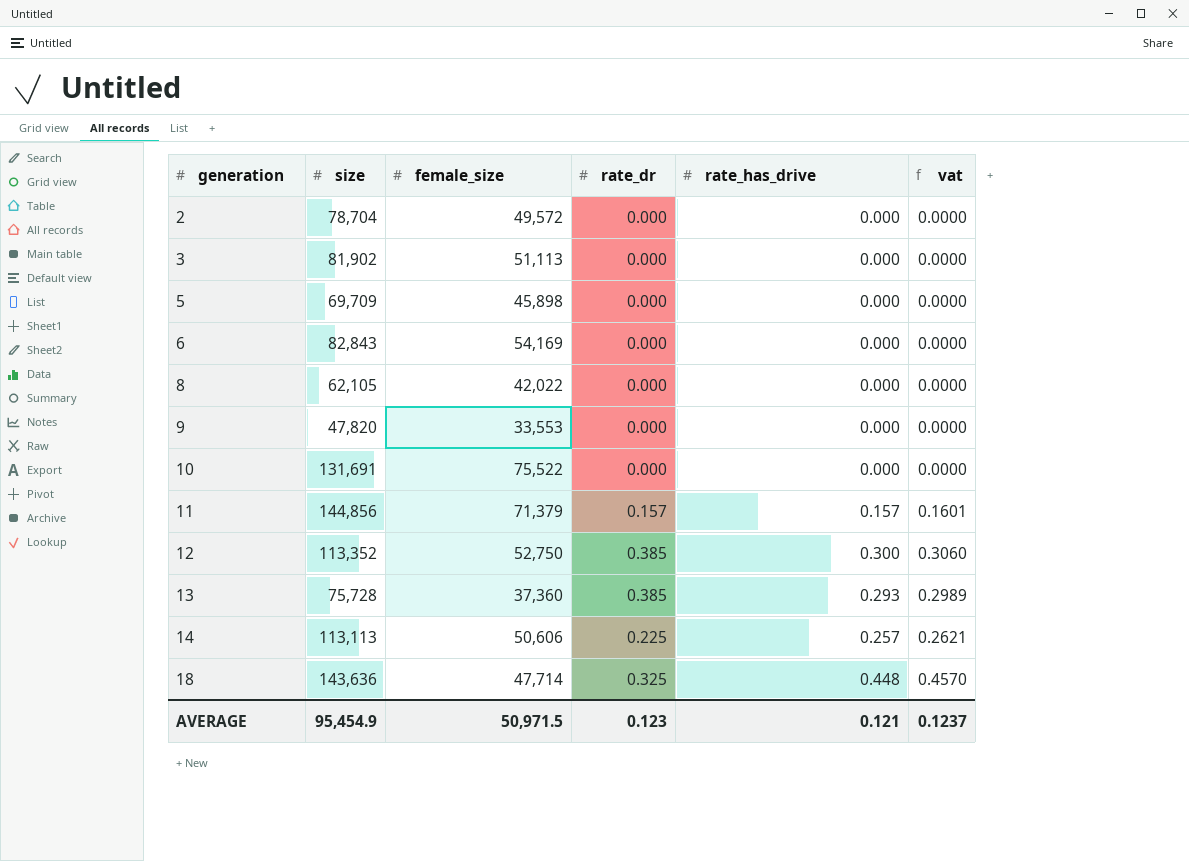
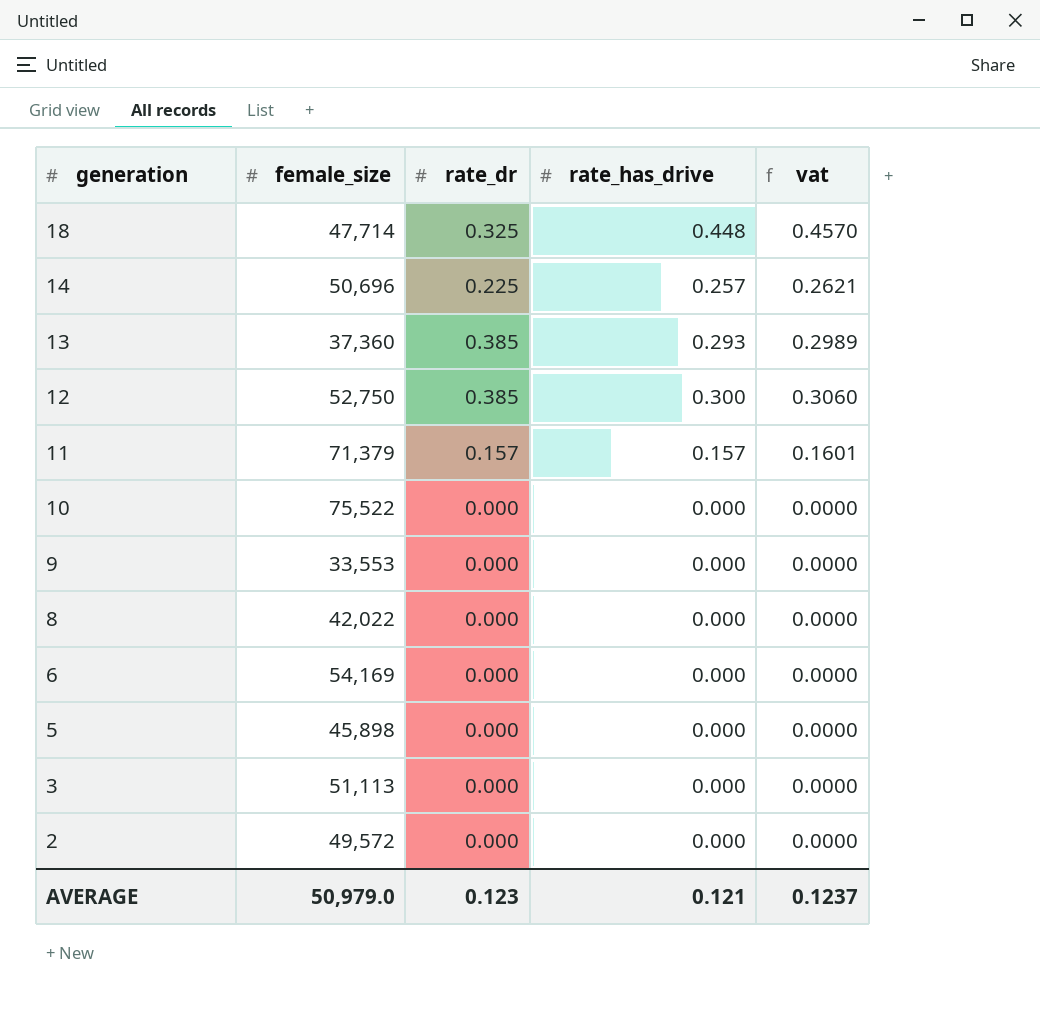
row order: generation ascending -> generation descending
column size | position: 2 -> none
14 | female_size: 50,606 -> 50,696
AVERAGE | female_size: 50,971.5 -> 50,979.0

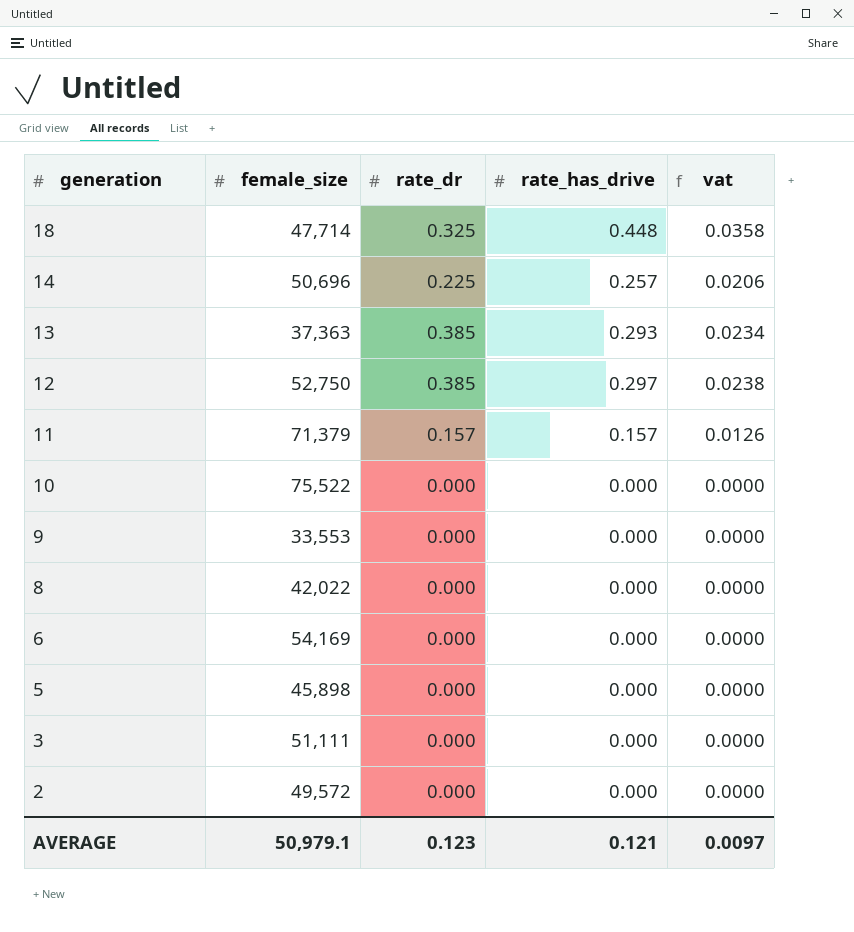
column vat | formula: [rate_has_drive] * 1.02 -> [rate_has_drive] * 0.08
13 | female_size: 37,360 -> 37,363
12 | rate_has_drive: 0.300 -> 0.297
3 | female_size: 51,113 -> 51,111
AVERAGE | female_size: 50,979.0 -> 50,979.1
AVERAGE | vat: 0.1237 -> 0.0097

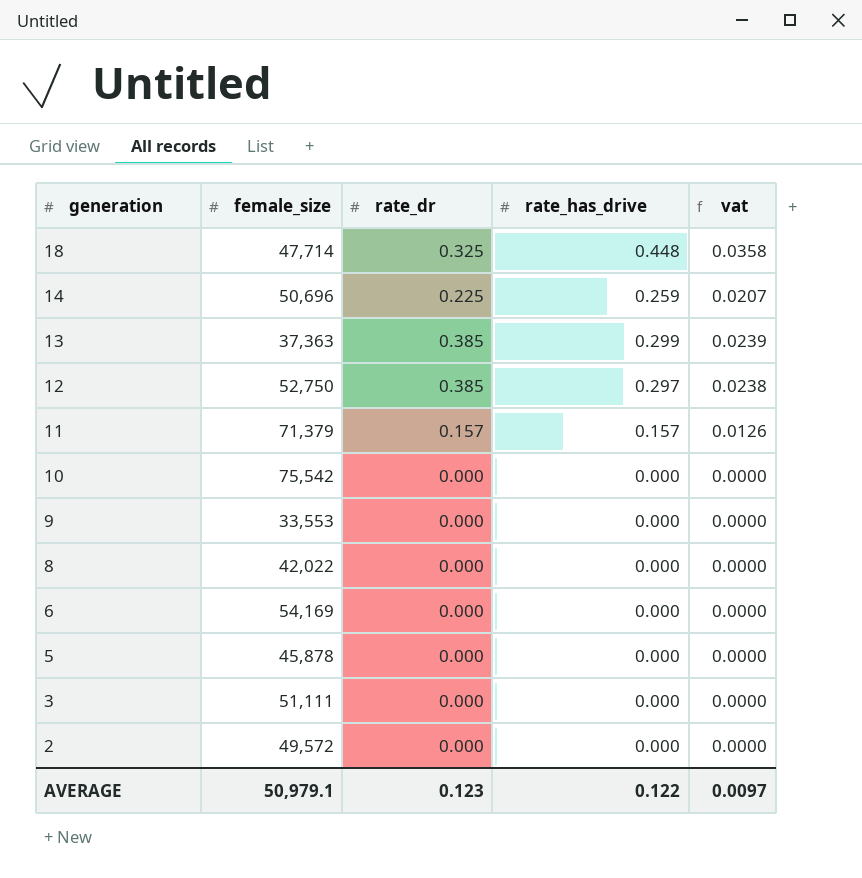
14 | rate_has_drive: 0.257 -> 0.259
14 | vat: 0.0206 -> 0.0207
13 | rate_has_drive: 0.293 -> 0.299
13 | vat: 0.0234 -> 0.0239
10 | female_size: 75,522 -> 75,542
5 | female_size: 45,898 -> 45,878
AVERAGE | rate_has_drive: 0.121 -> 0.122

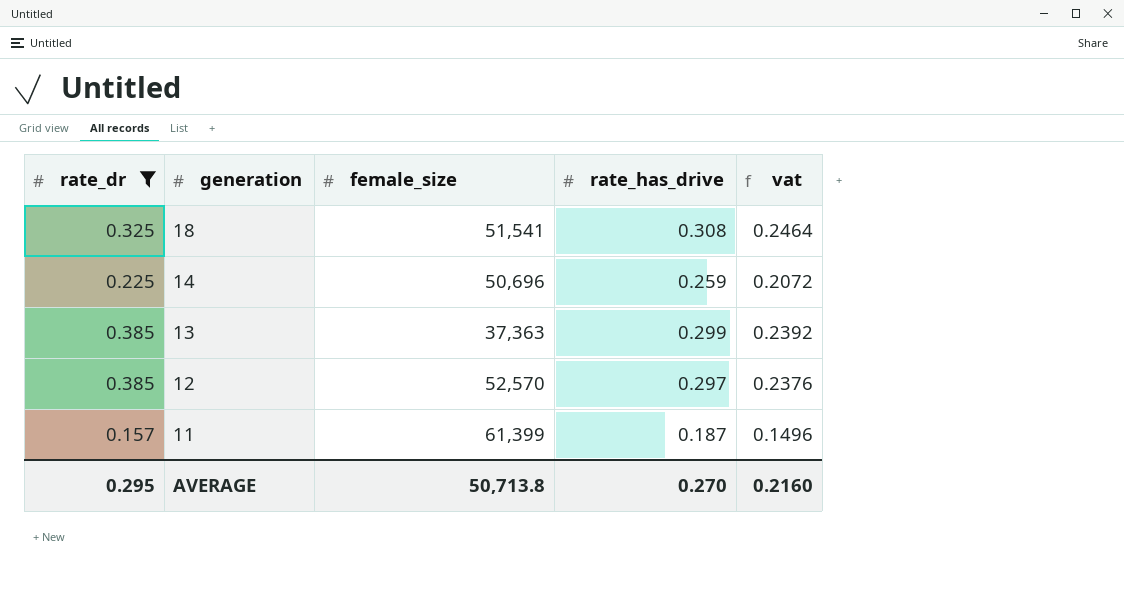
filter: none -> rate_dr != 0.000
column rate_dr | position: 3 -> 1
column vat | formula: [rate_has_drive] * 0.08 -> [rate_has_drive] * 0.8
18 | female_size: 47,714 -> 51,541
18 | rate_has_drive: 0.448 -> 0.308
12 | female_size: 52,750 -> 52,570
11 | female_size: 71,379 -> 61,399
11 | rate_has_drive: 0.157 -> 0.187
AVERAGE | rate_dr: 0.123 -> 0.295
AVERAGE | female_size: 50,979.1 -> 50,713.8
AVERAGE | rate_has_drive: 0.122 -> 0.270
AVERAGE | vat: 0.0097 -> 0.2160

